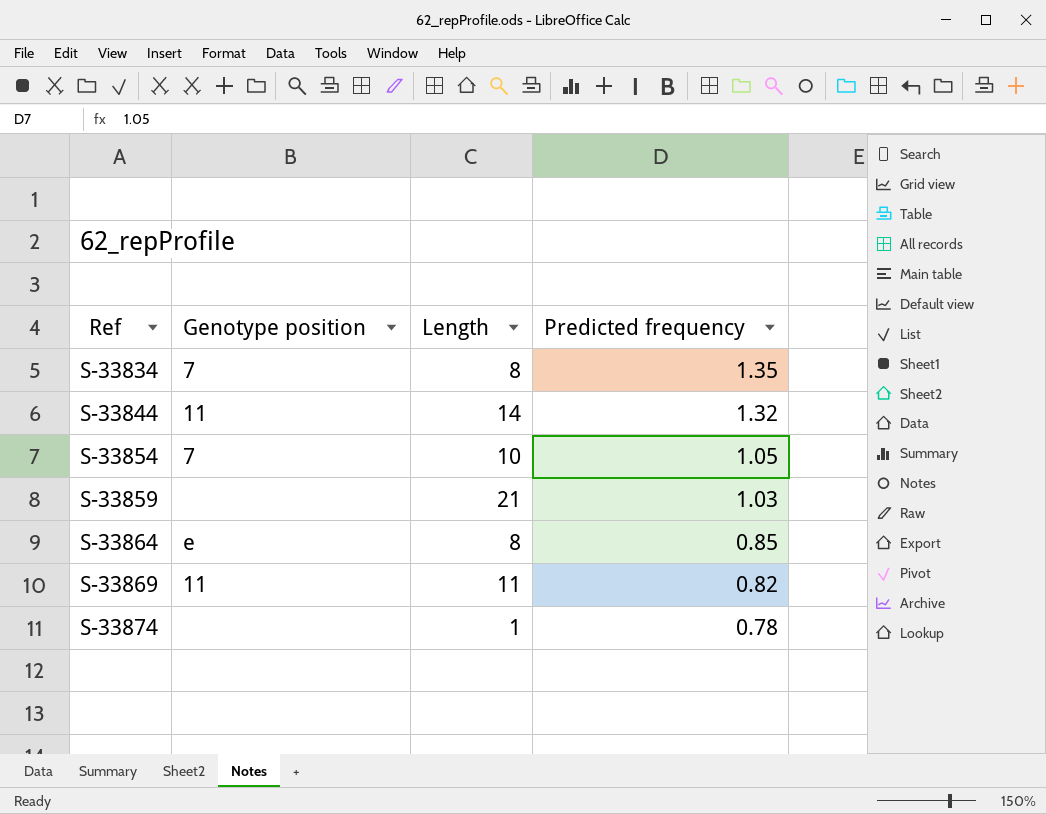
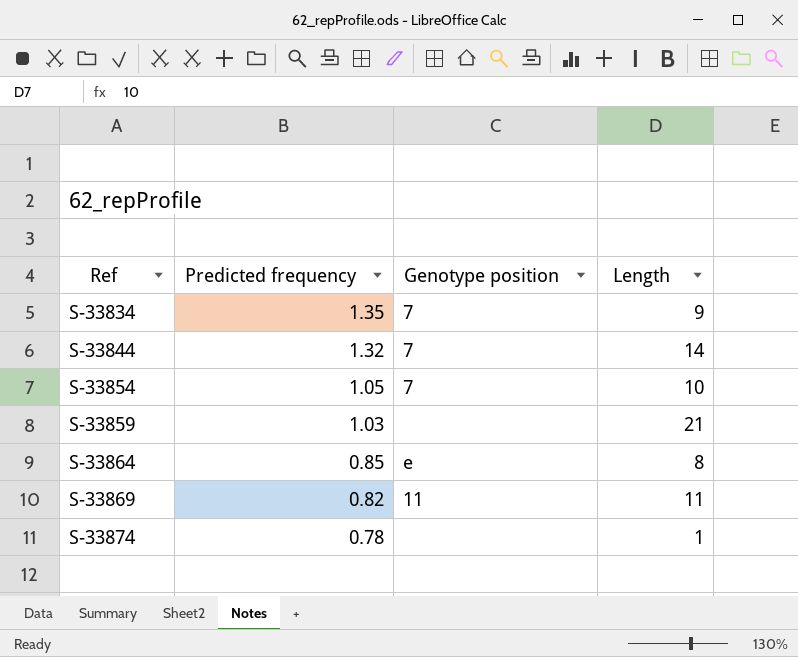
column Predicted frequency | position: 4 -> 2
S-33834 | Length: 8 -> 9
S-33844 | Genotype position: 11 -> 7

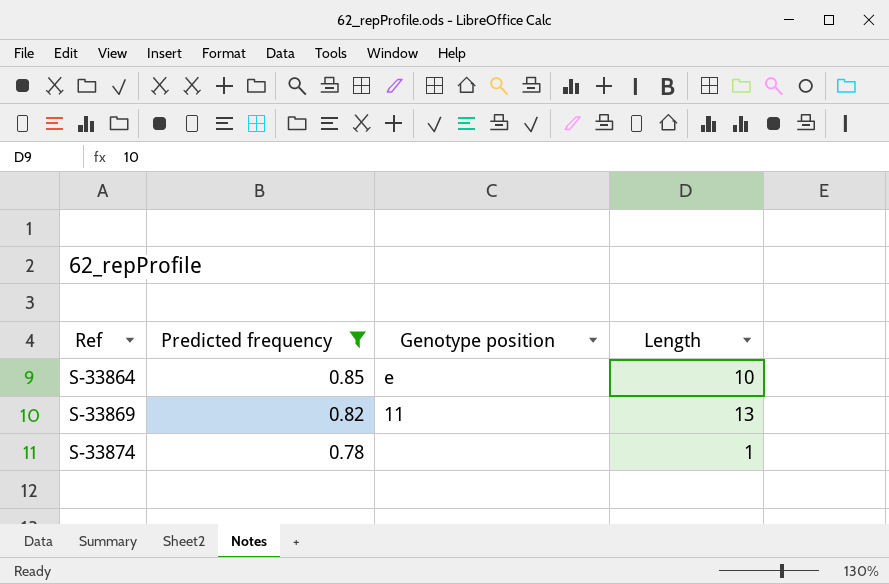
filter: none -> Predicted frequency <= 0.85
S-33864 | Length: 8 -> 10
S-33869 | Length: 11 -> 13

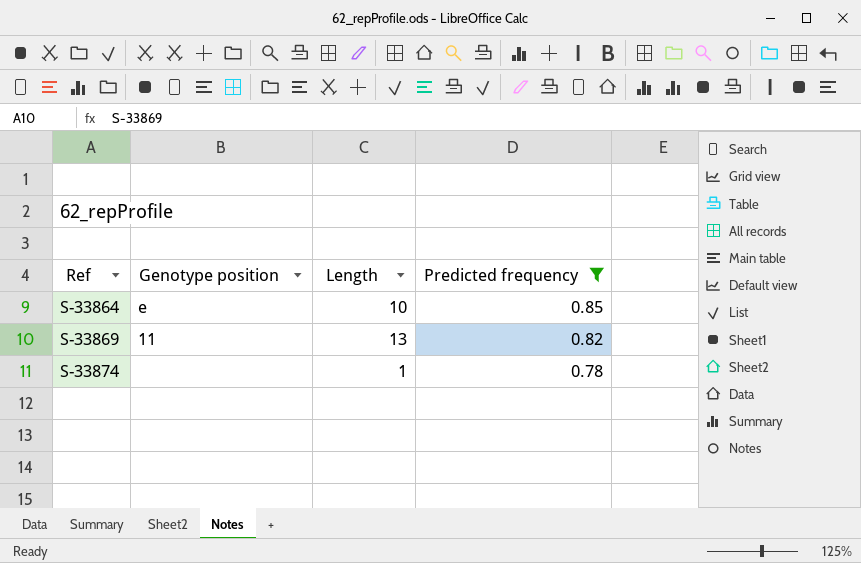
column Predicted frequency | position: 2 -> 4

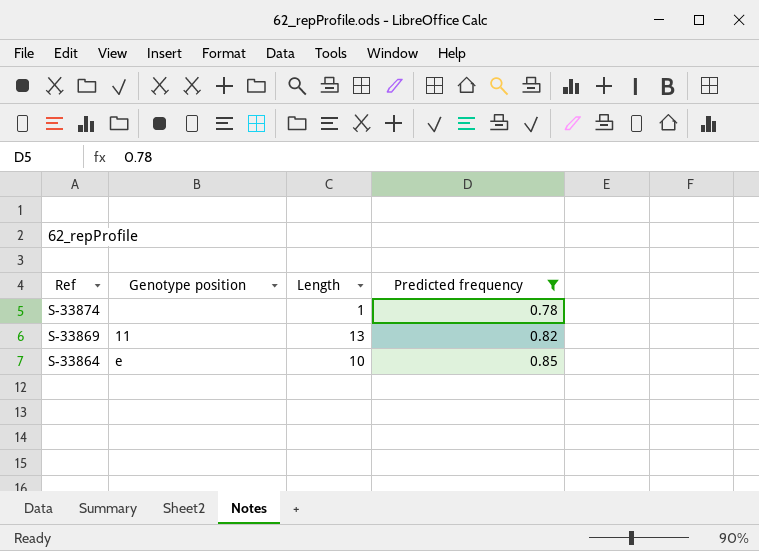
row order: Ref ascending -> Ref descending

